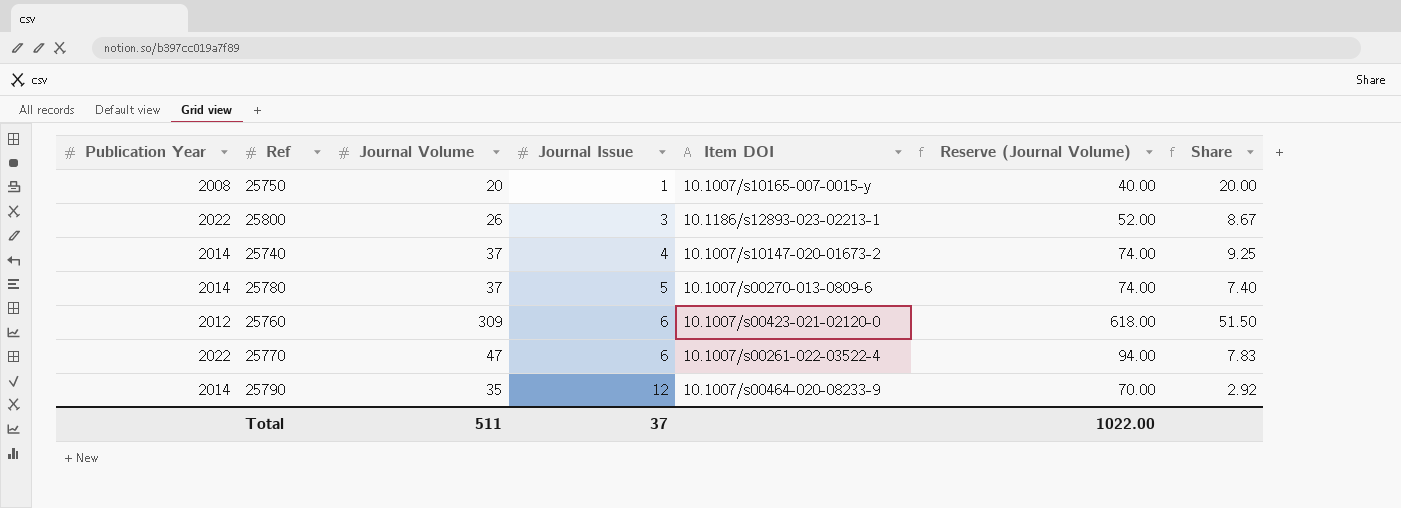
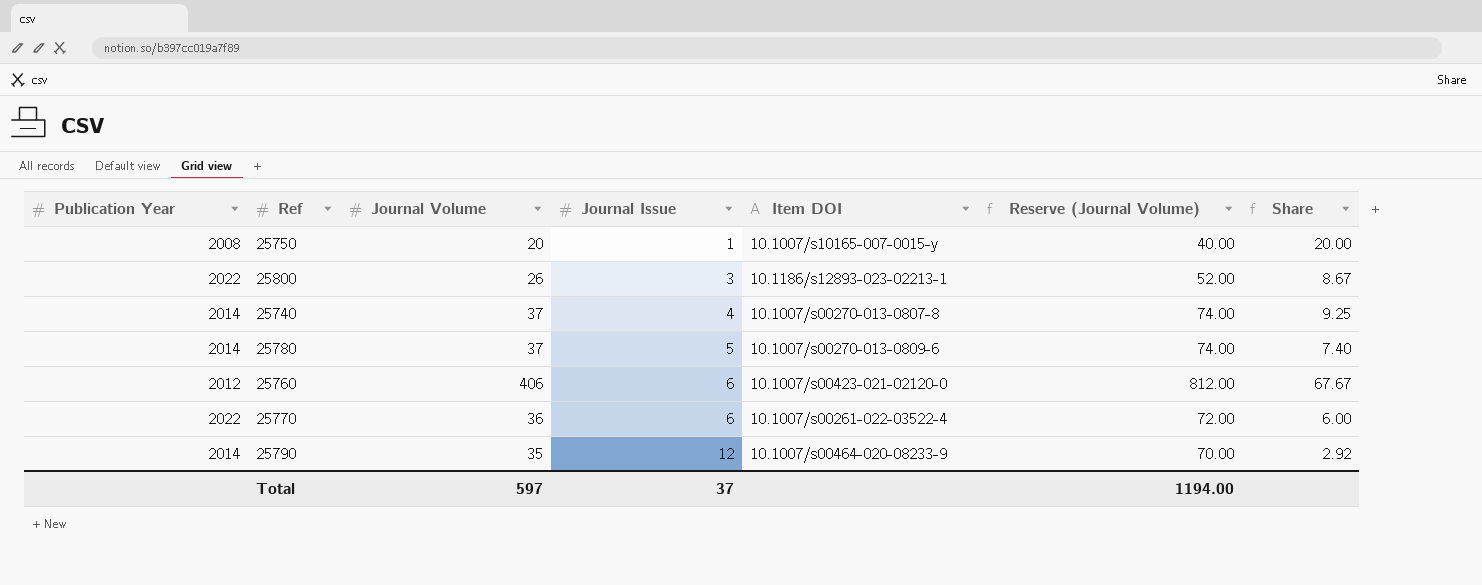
25740 | Item DOI: 10.1007/s10147-020-01673-2 -> 10.1007/s00270-013-0807-8
25760 | Journal Volume: 309 -> 406
25760 | Reserve (Journal Volume): 618.00 -> 812.00
25760 | Share: 51.50 -> 67.67
25770 | Journal Volume: 47 -> 36
25770 | Reserve (Journal Volume): 94.00 -> 72.00
25770 | Share: 7.83 -> 6.00
Total | Journal Volume: 511 -> 597
Total | Reserve (Journal Volume): 1022.00 -> 1194.00

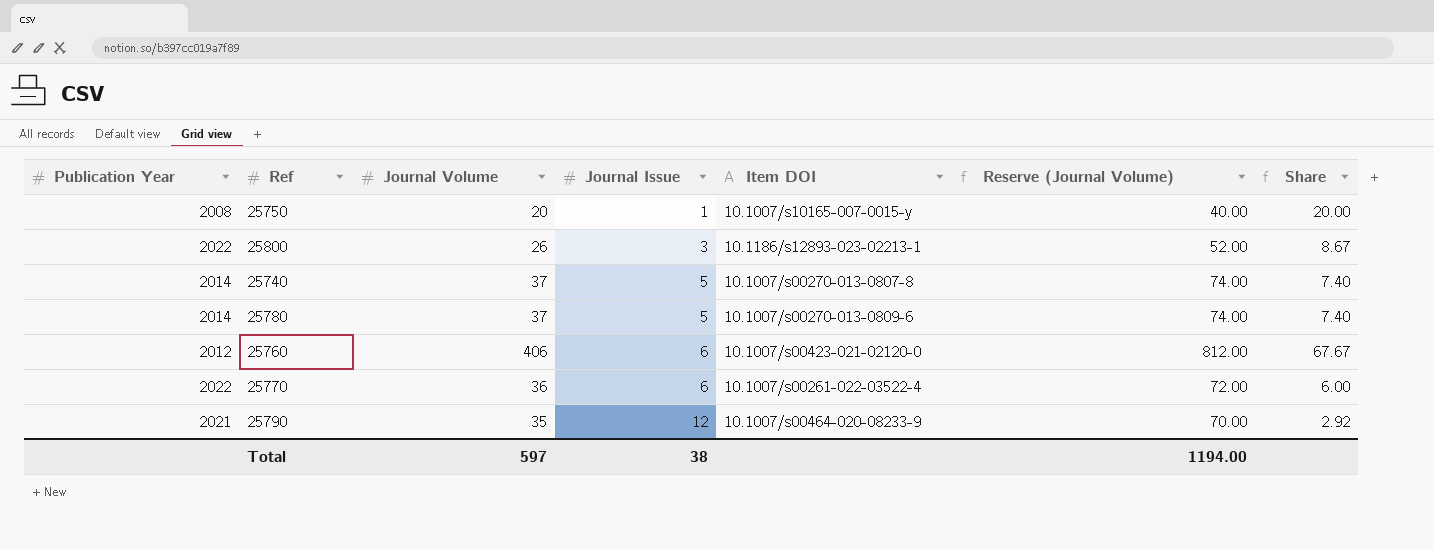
25740 | Journal Issue: 4 -> 5
25740 | Share: 9.25 -> 7.40
25790 | Publication Year: 2014 -> 2021
Total | Journal Issue: 37 -> 38

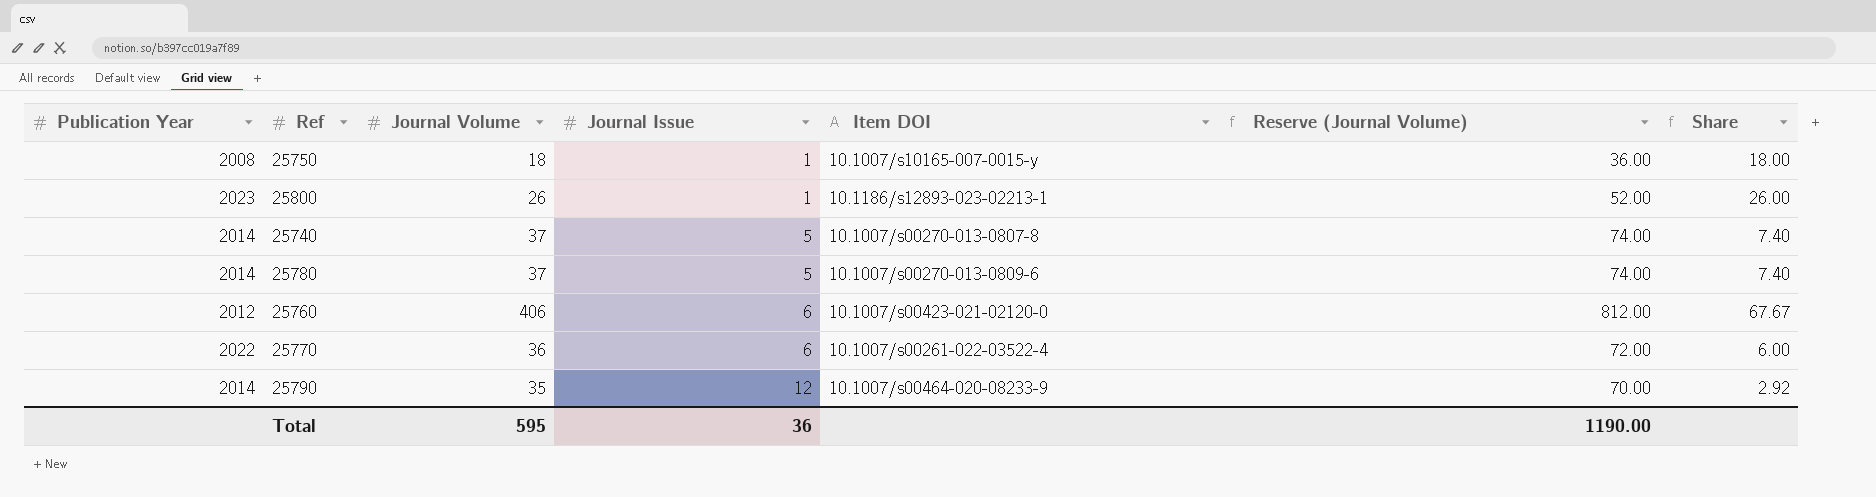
25750 | Journal Volume: 20 -> 18
25750 | Reserve (Journal Volume): 40.00 -> 36.00
25750 | Share: 20.00 -> 18.00
25800 | Publication Year: 2022 -> 2023
25800 | Journal Issue: 3 -> 1
25800 | Share: 8.67 -> 26.00
25790 | Publication Year: 2021 -> 2014
Total | Journal Volume: 597 -> 595
Total | Journal Issue: 38 -> 36
Total | Reserve (Journal Volume): 1194.00 -> 1190.00

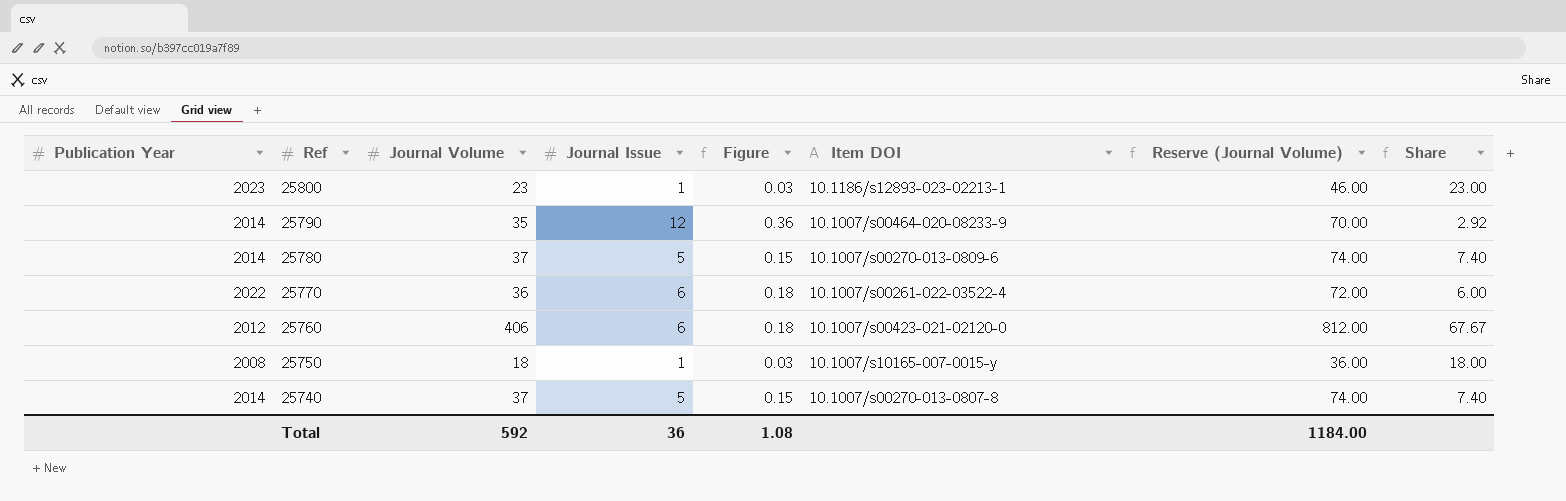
row order: Journal Issue ascending -> Ref descending
column Figure | formula: none -> [Journal Issue] * 0.03
25800 | Journal Volume: 26 -> 23
25800 | Reserve (Journal Volume): 52.00 -> 46.00
25800 | Share: 26.00 -> 23.00
Total | Journal Volume: 595 -> 592
Total | Reserve (Journal Volume): 1190.00 -> 1184.00

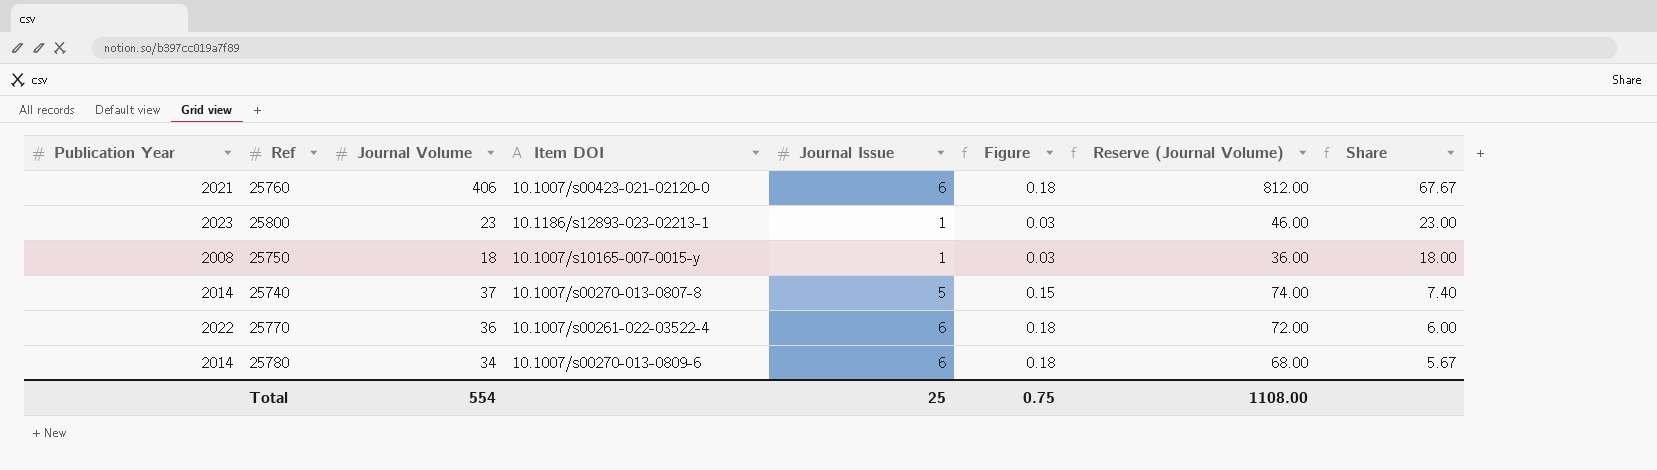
row order: Ref descending -> Share descending
column Item DOI | position: 6 -> 4
row 25790: 2014 | 35 | 12 | 0.36 | 10.1007/s00464-020-08233-9 | 70.00 | 2.92 -> none
25760 | Publication Year: 2012 -> 2021
25780 | Journal Volume: 37 -> 34
25780 | Journal Issue: 5 -> 6
25780 | Figure: 0.15 -> 0.18
25780 | Reserve (Journal Volume): 74.00 -> 68.00
25780 | Share: 7.40 -> 5.67
Total | Journal Volume: 592 -> 554
Total | Journal Issue: 36 -> 25
Total | Figure: 1.08 -> 0.75
Total | Reserve (Journal Volume): 1184.00 -> 1108.00

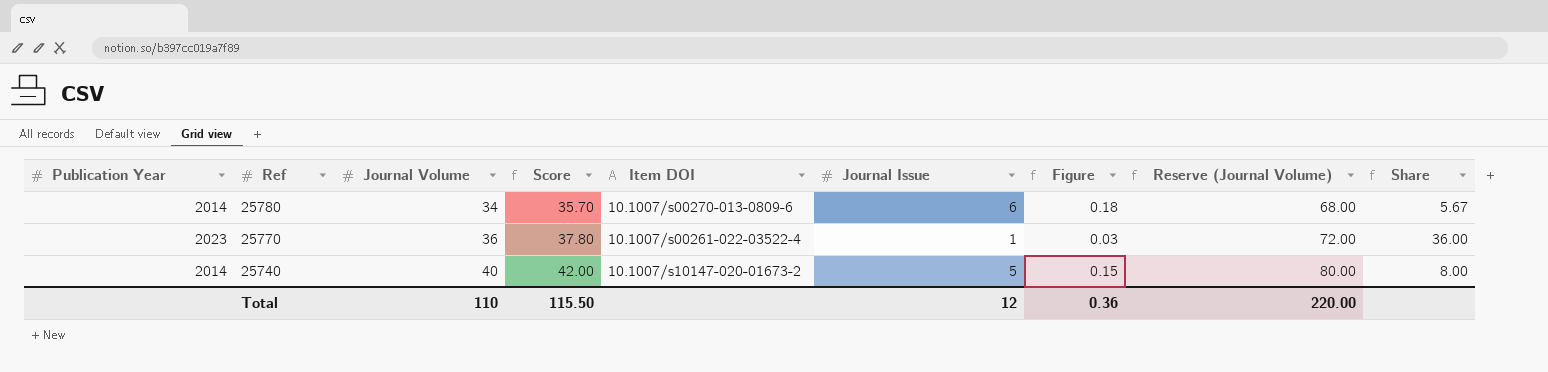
row order: Share descending -> Ref descending
column Score | formula: none -> [Journal Volume] * 1.05
row 25760: 2021 | 406 | 10.1007/s00423-021-02120-0 | 6 | 0.18 | 812.00 | 67.67 -> none
row 25800: 2023 | 23 | 10.1186/s12893-023-02213-1 | 1 | 0.03 | 46.00 | 23.00 -> none
row 25750: 2008 | 18 | 10.1007/s10165-007-0015-y | 1 | 0.03 | 36.00 | 18.00 -> none
25770 | Publication Year: 2022 -> 2023
25770 | Journal Issue: 6 -> 1
25770 | Figure: 0.18 -> 0.03
25770 | Share: 6.00 -> 36.00
25740 | Journal Volume: 37 -> 40
25740 | Item DOI: 10.1007/s00270-013-0807-8 -> 10.1007/s10147-020-01673-2
25740 | Reserve (Journal Volume): 74.00 -> 80.00
25740 | Share: 7.40 -> 8.00
Total | Journal Volume: 554 -> 110
Total | Journal Issue: 25 -> 12
Total | Figure: 0.75 -> 0.36
Total | Reserve (Journal Volume): 1108.00 -> 220.00

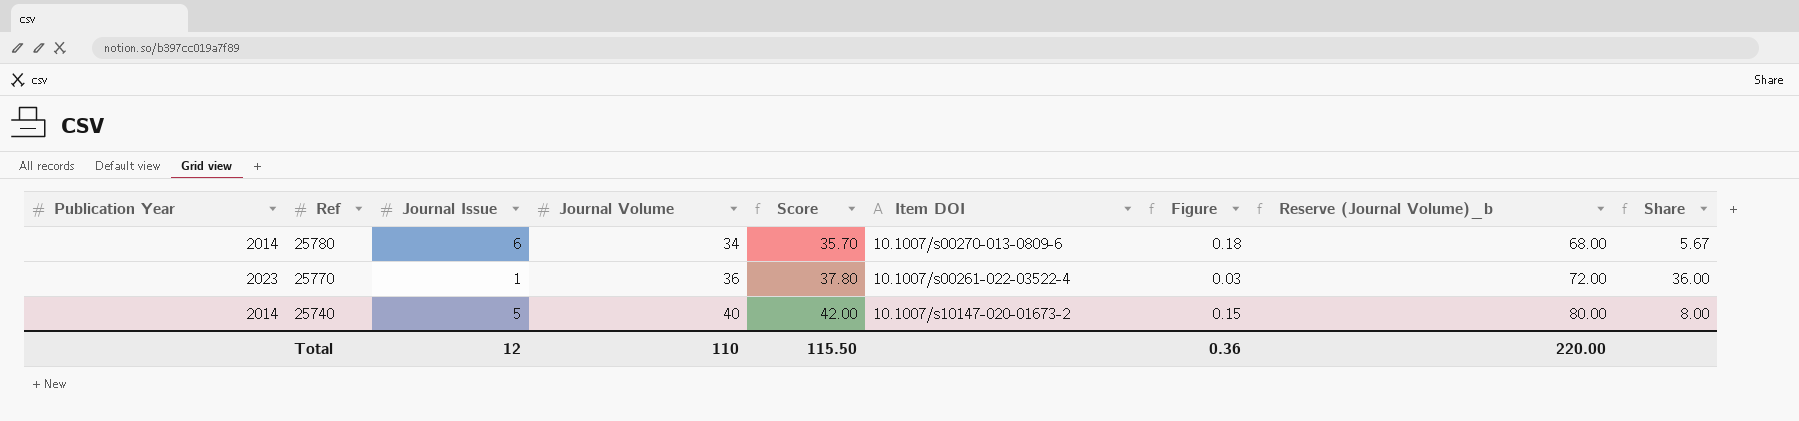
column Journal Issue | position: 6 -> 3
column name: Reserve (Journal Volume) -> Reserve (Journal Volume)_b

